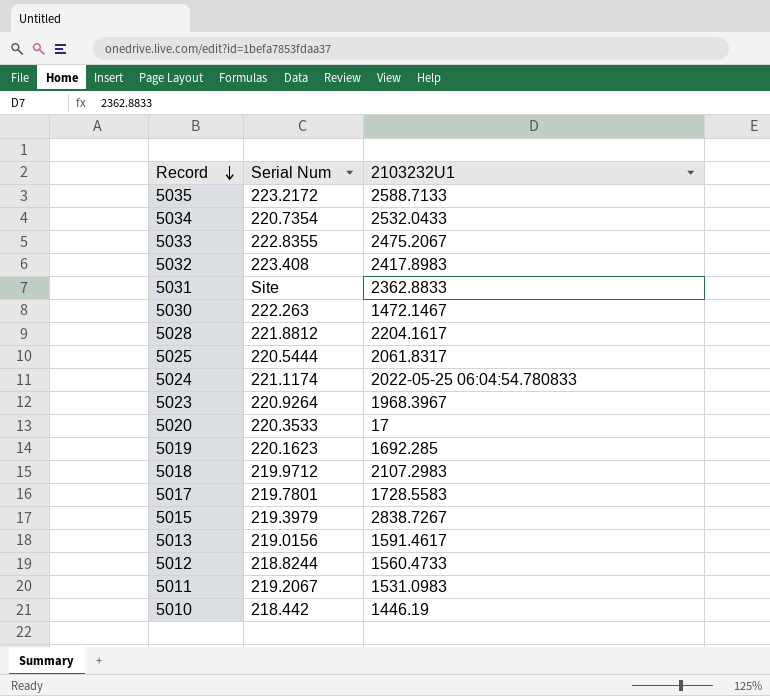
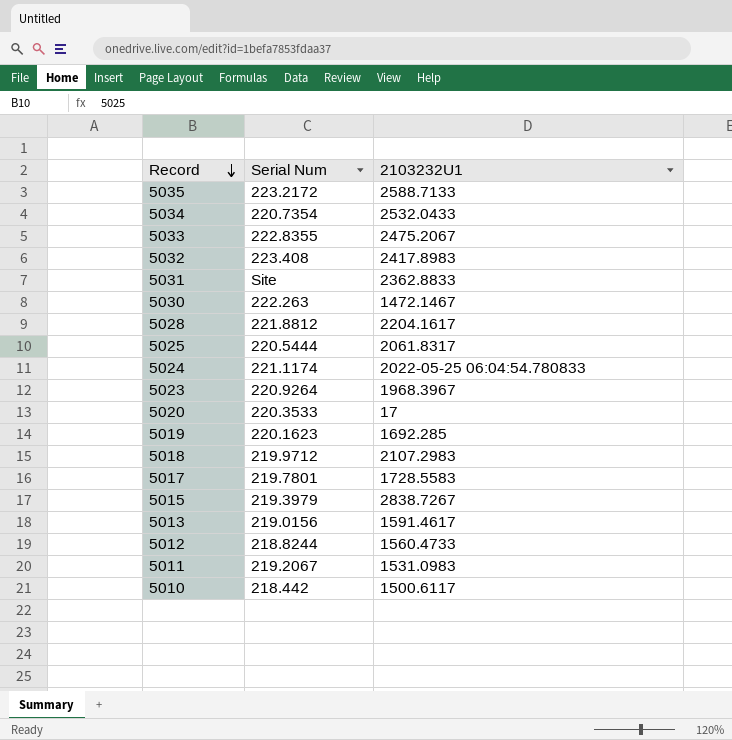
5010 | 2103232U1: 1446.19 -> 1500.6117

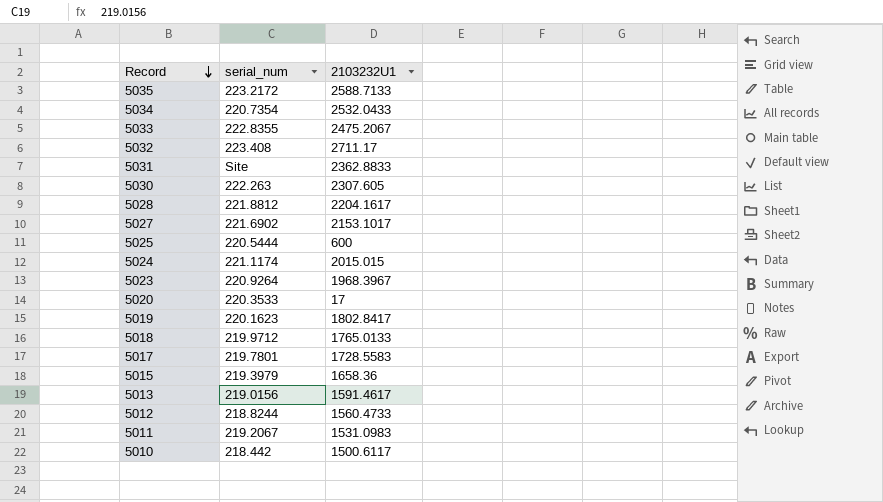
column name: Serial Num -> serial_num
5032 | 2103232U1: 2417.8983 -> 2711.17
5030 | 2103232U1: 1472.1467 -> 2307.605
row 5027: none -> 221.6902 | 2153.1017
5025 | 2103232U1: 2061.8317 -> 600
5024 | 2103232U1: 2022-05-25 06:04:54.780833 -> 2015.015
5019 | 2103232U1: 1692.285 -> 1802.8417
5018 | 2103232U1: 2107.2983 -> 1765.0133
5015 | 2103232U1: 2838.7267 -> 1658.36

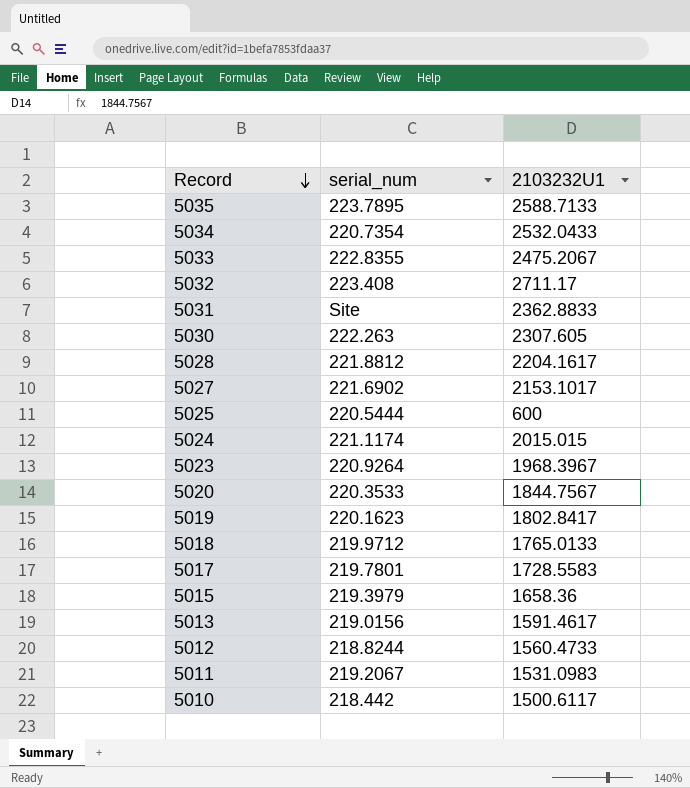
5035 | serial_num: 223.2172 -> 223.7895
5020 | 2103232U1: 17 -> 1844.7567

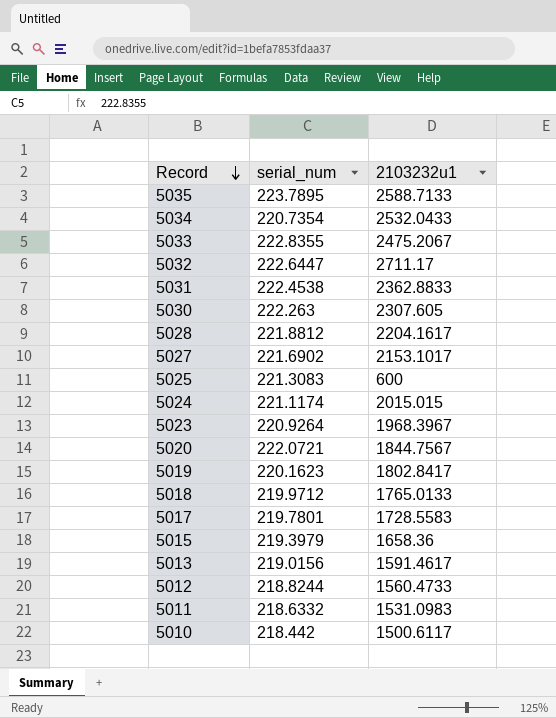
column name: 2103232U1 -> 2103232u1
5032 | serial_num: 223.408 -> 222.6447
5031 | serial_num: Site -> 222.4538
5025 | serial_num: 220.5444 -> 221.3083
5020 | serial_num: 220.3533 -> 222.0721
5011 | serial_num: 219.2067 -> 218.6332

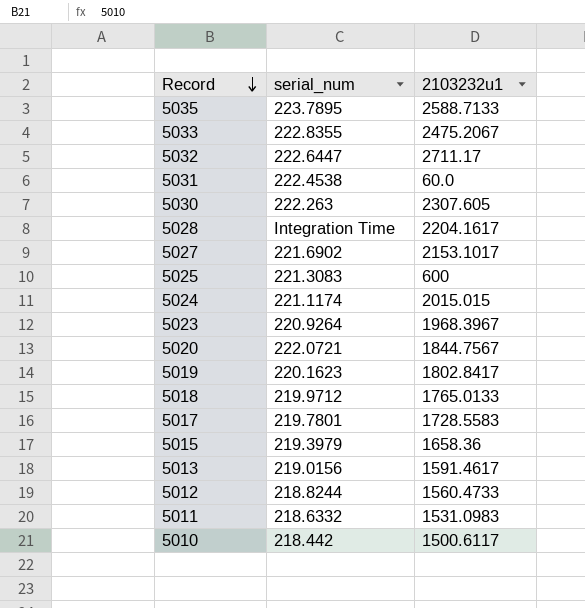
row 5034: 220.7354 | 2532.0433 -> none
5031 | 2103232u1: 2362.8833 -> 60.0
5028 | serial_num: 221.8812 -> Integration Time

